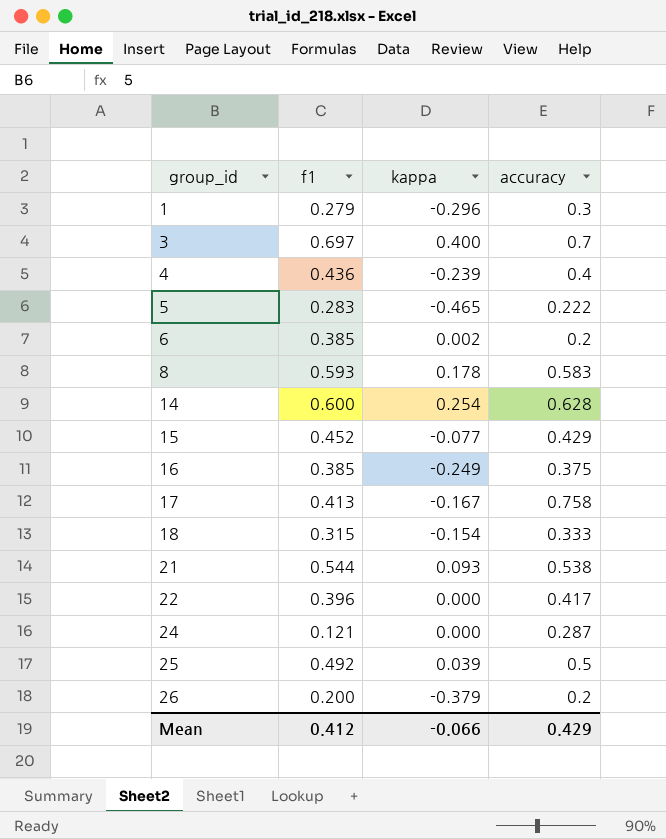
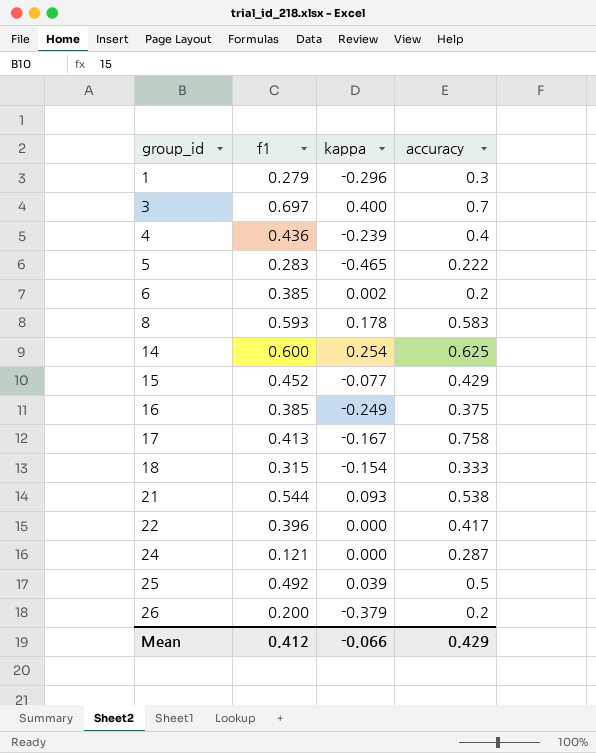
14 | accuracy: 0.628 -> 0.625

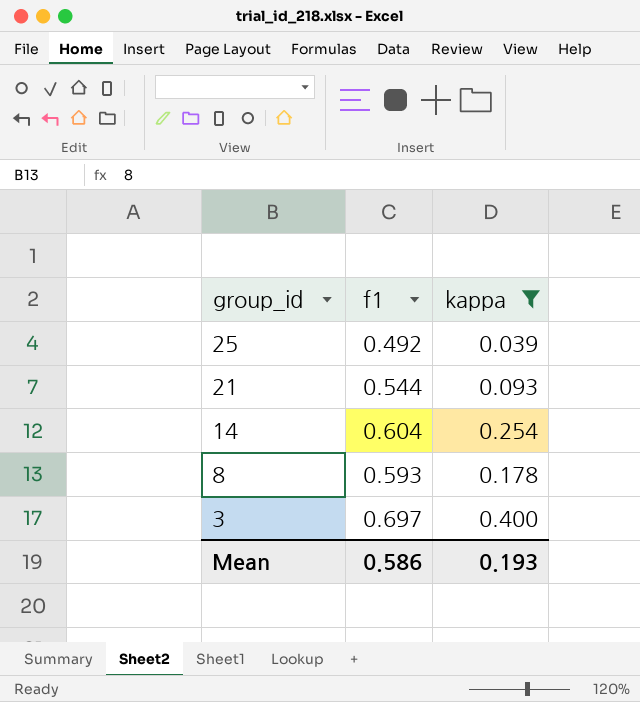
filter: none -> kappa >= 0.039
row order: group_id ascending -> group_id descending
column accuracy | position: 4 -> none
14 | f1: 0.600 -> 0.604
Mean | f1: 0.412 -> 0.586
Mean | kappa: -0.066 -> 0.193

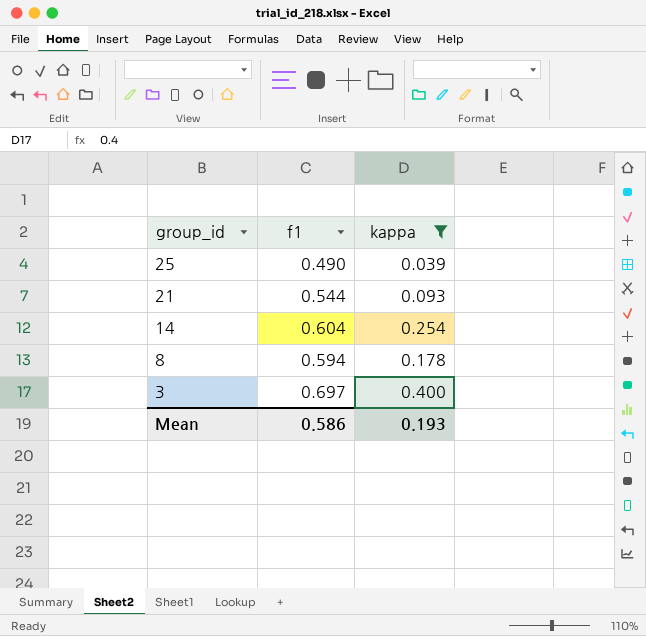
25 | f1: 0.492 -> 0.490
8 | f1: 0.593 -> 0.594

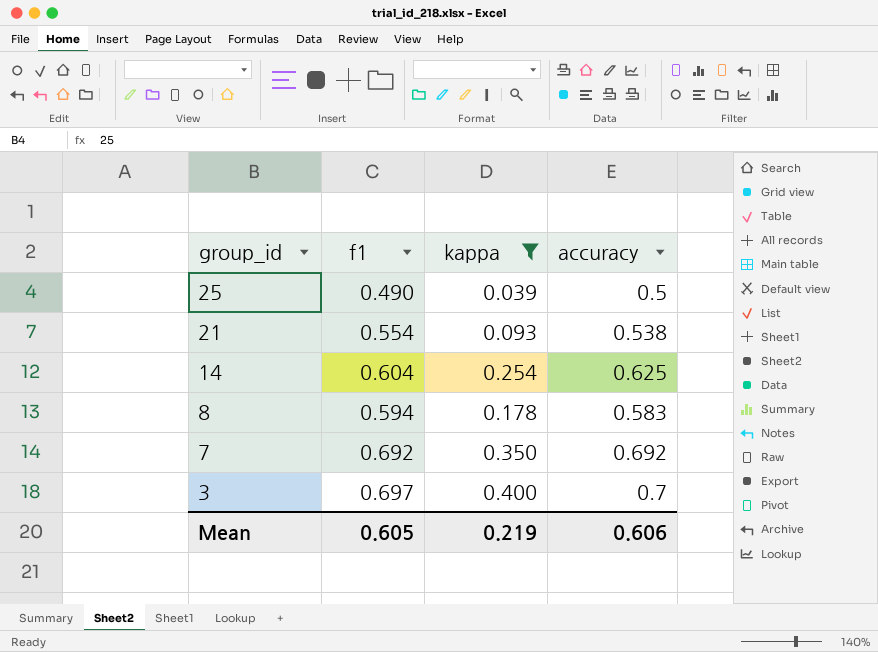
column accuracy | position: none -> 4
21 | f1: 0.544 -> 0.554
row 7: none -> 0.692 | 0.350 | 0.692
Mean | f1: 0.586 -> 0.605
Mean | kappa: 0.193 -> 0.219

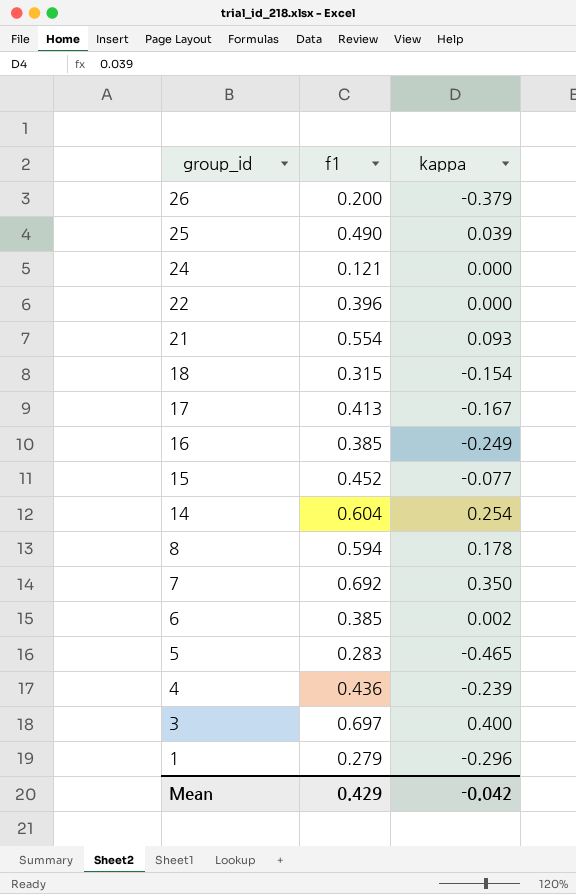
filter: kappa >= 0.039 -> none
column accuracy | position: 4 -> none
Mean | f1: 0.605 -> 0.429
Mean | kappa: 0.219 -> -0.042

